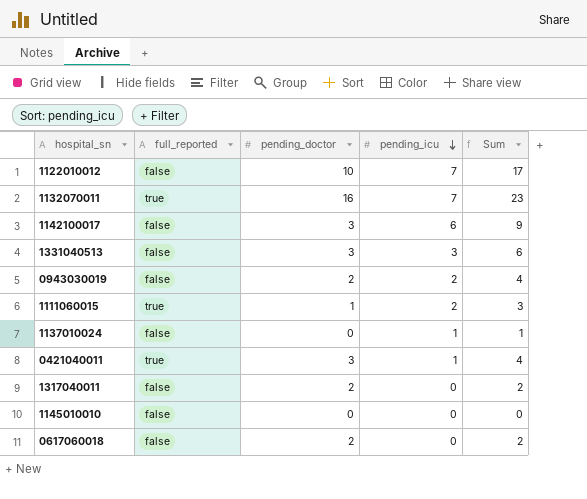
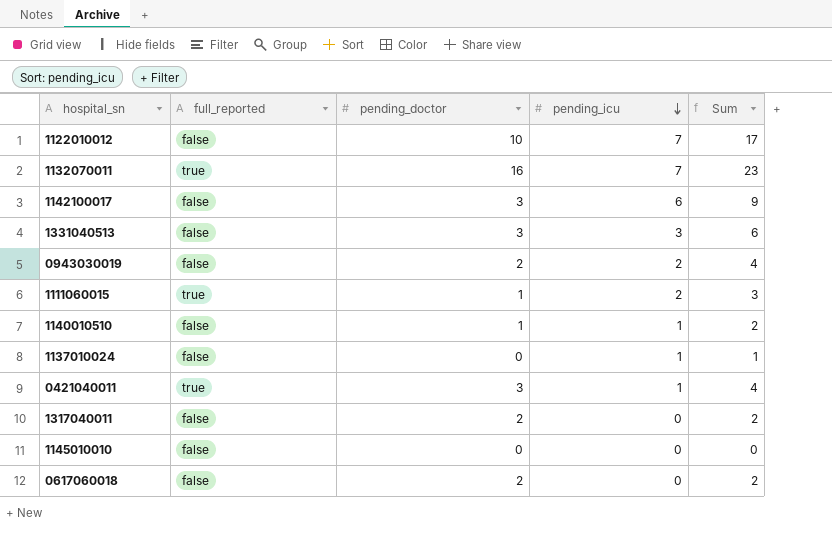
row 1140010510: none -> false | 1 | 1 | 2

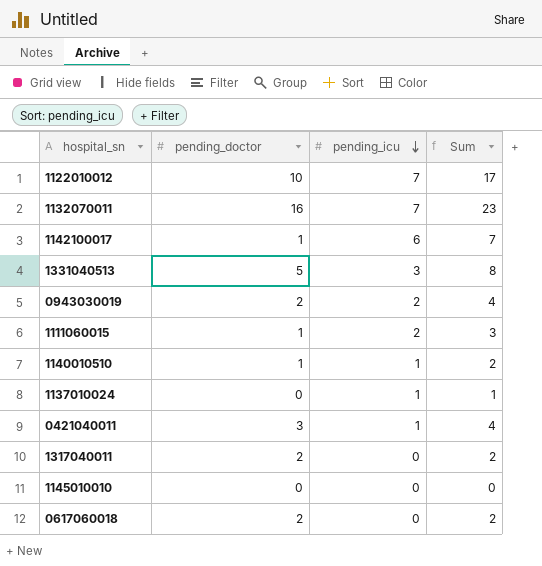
column full_reported | position: 2 -> none
1142100017 | pending_doctor: 3 -> 1
1142100017 | Sum: 9 -> 7
1331040513 | pending_doctor: 3 -> 5
1331040513 | Sum: 6 -> 8

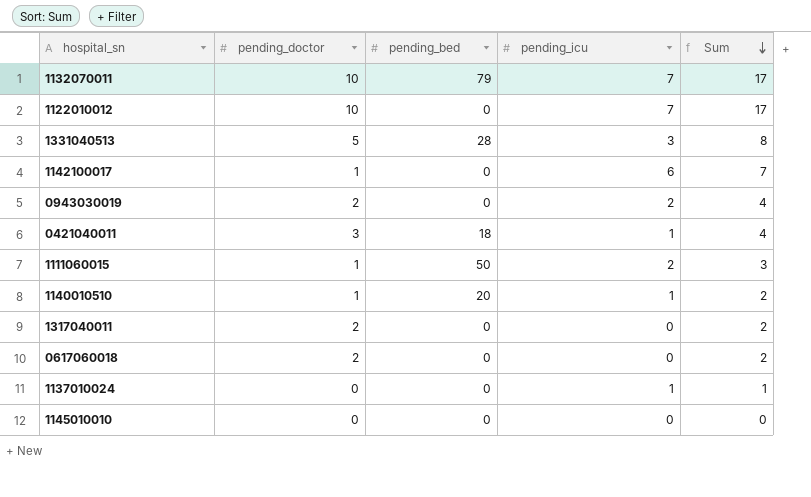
row order: pending_icu descending -> Sum descending
column pending_bed | position: none -> 3
1132070011 | pending_doctor: 16 -> 10
1132070011 | Sum: 23 -> 17

